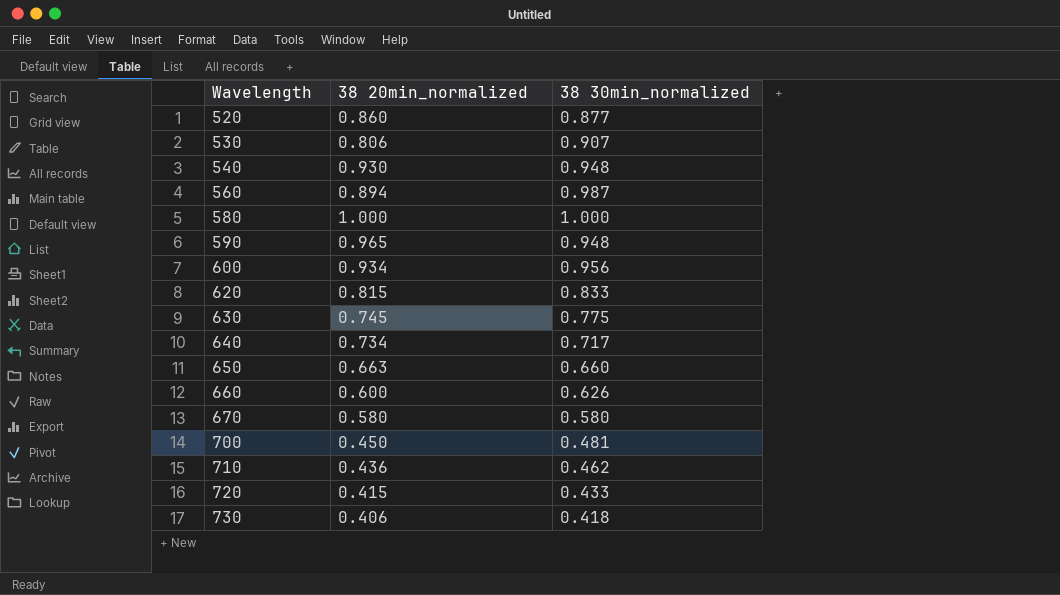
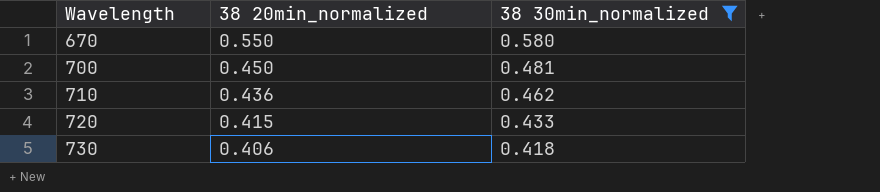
filter: none -> 38 30min_normalized <= 0.580
670 | 38 20min_normalized: 0.580 -> 0.550

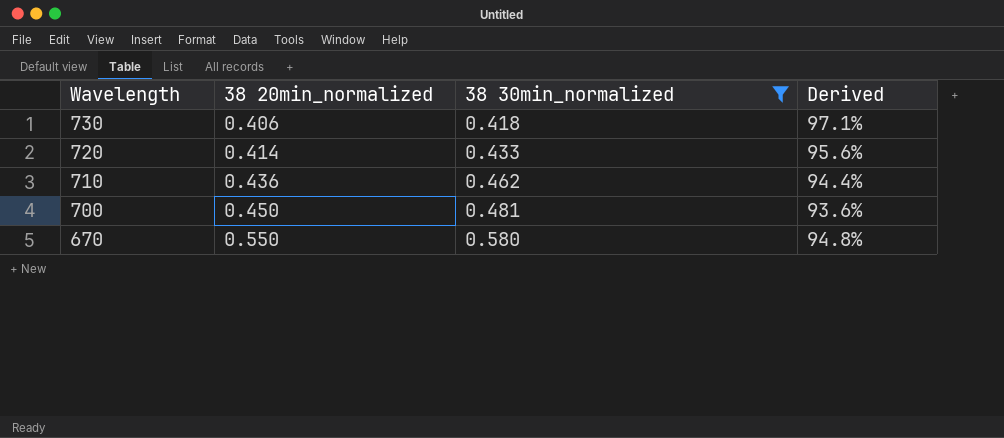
row order: Wavelength ascending -> Wavelength descending
column Derived | formula: none -> [38 20min_normalized] / [38 30min_normalized]
720 | 38 20min_normalized: 0.415 -> 0.414

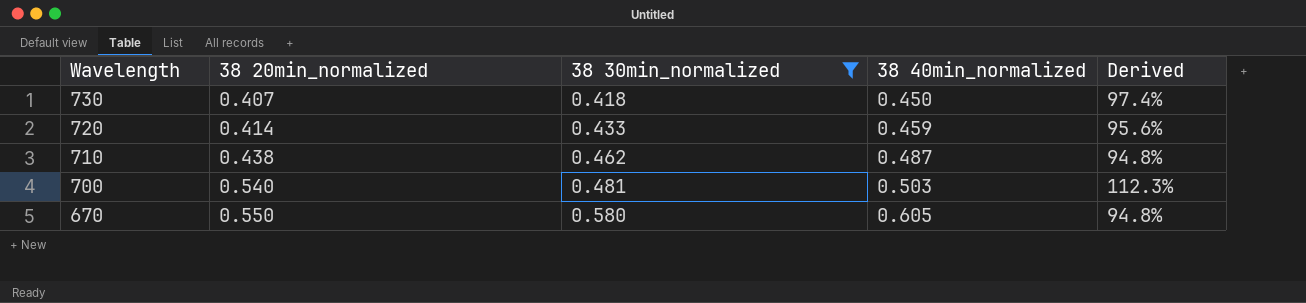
column 38 40min_normalized | position: none -> 4
730 | 38 20min_normalized: 0.406 -> 0.407
730 | Derived: 97.1% -> 97.4%
710 | 38 20min_normalized: 0.436 -> 0.438
710 | Derived: 94.4% -> 94.8%
700 | 38 20min_normalized: 0.450 -> 0.540
700 | Derived: 93.6% -> 112.3%

